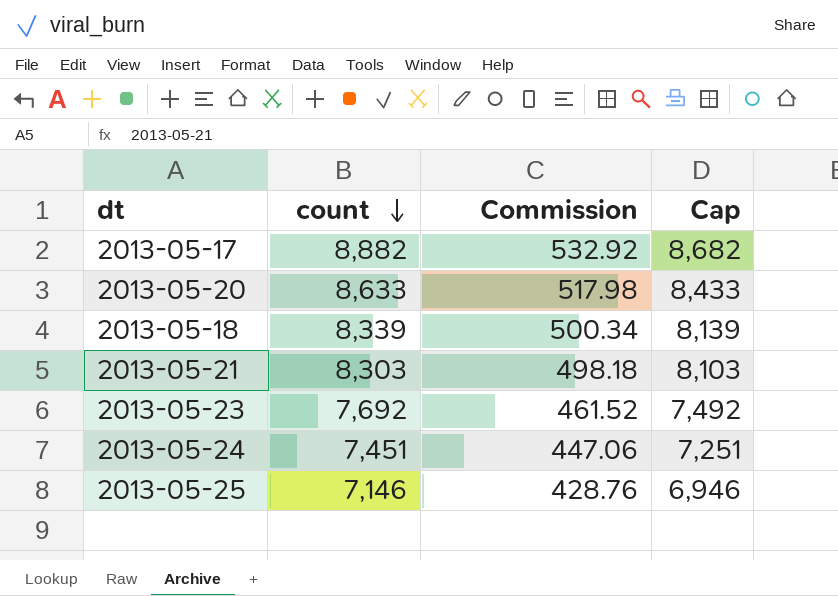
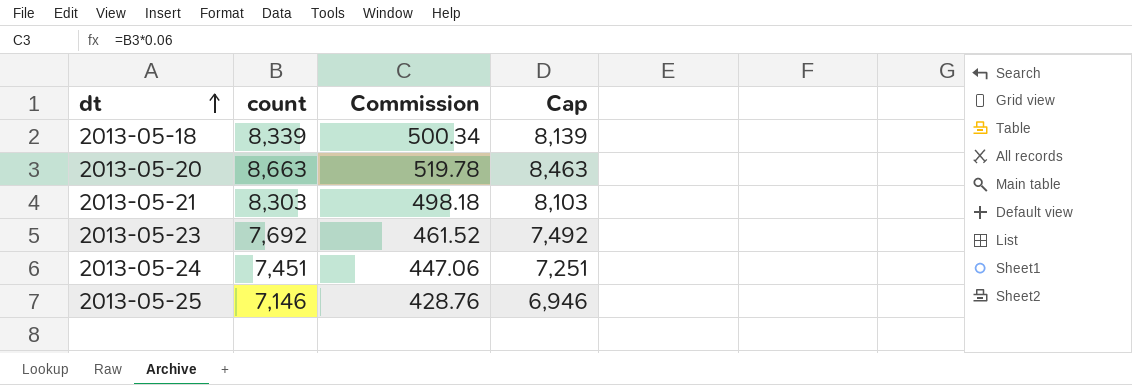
row order: count descending -> dt ascending
row 2013-05-17: 8,882 | 532.92 | 8,682 -> none
2013-05-20 | count: 8,633 -> 8,663
2013-05-20 | Commission: 517.98 -> 519.78
2013-05-20 | Cap: 8,433 -> 8,463

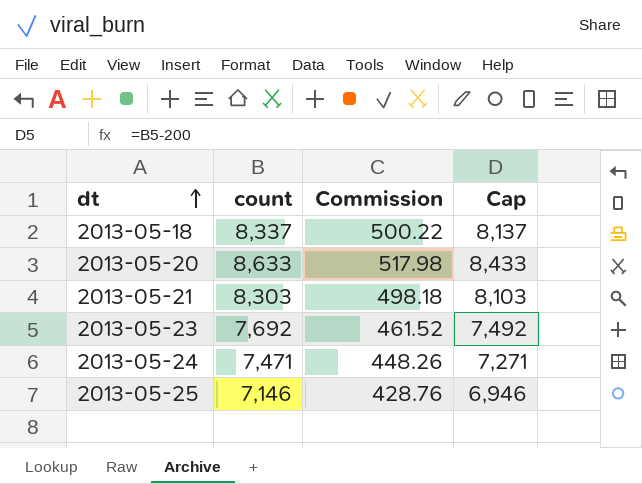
2013-05-18 | count: 8,339 -> 8,337
2013-05-18 | Commission: 500.34 -> 500.22
2013-05-18 | Cap: 8,139 -> 8,137
2013-05-20 | count: 8,663 -> 8,633
2013-05-20 | Commission: 519.78 -> 517.98
2013-05-20 | Cap: 8,463 -> 8,433
2013-05-24 | count: 7,451 -> 7,471
2013-05-24 | Commission: 447.06 -> 448.26
2013-05-24 | Cap: 7,251 -> 7,271

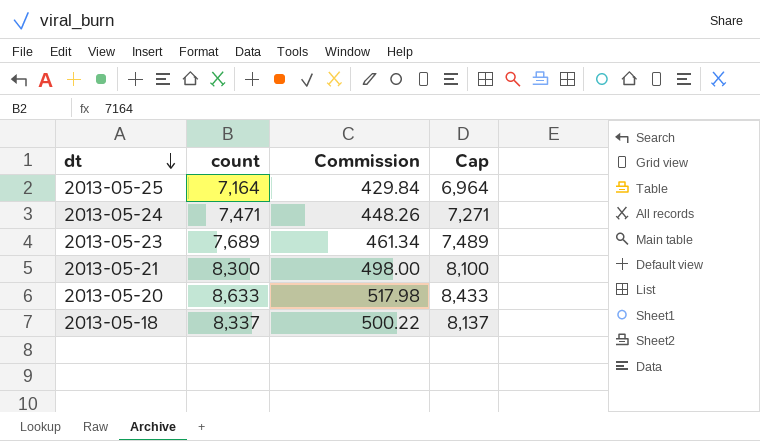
row order: dt ascending -> dt descending
2013-05-25 | count: 7,146 -> 7,164
2013-05-25 | Commission: 428.76 -> 429.84
2013-05-25 | Cap: 6,946 -> 6,964
2013-05-23 | count: 7,692 -> 7,689
2013-05-23 | Commission: 461.52 -> 461.34
2013-05-23 | Cap: 7,492 -> 7,489
2013-05-21 | count: 8,303 -> 8,300
2013-05-21 | Commission: 498.18 -> 498.00
2013-05-21 | Cap: 8,103 -> 8,100

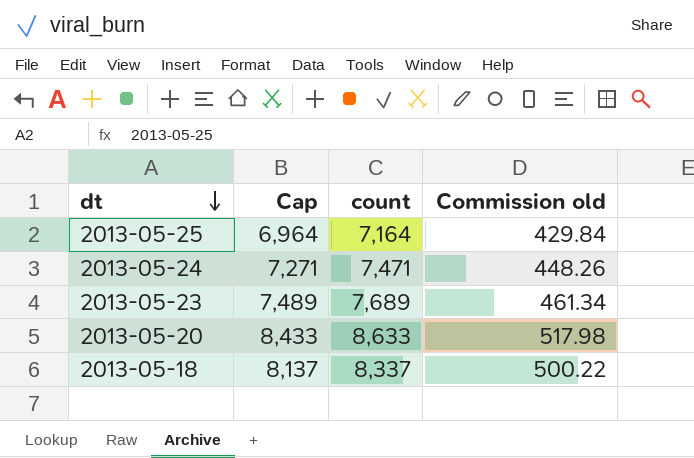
column Cap | position: 4 -> 2
column name: Commission -> Commission old
row 2013-05-21: 8,300 | 498.00 | 8,100 -> none

